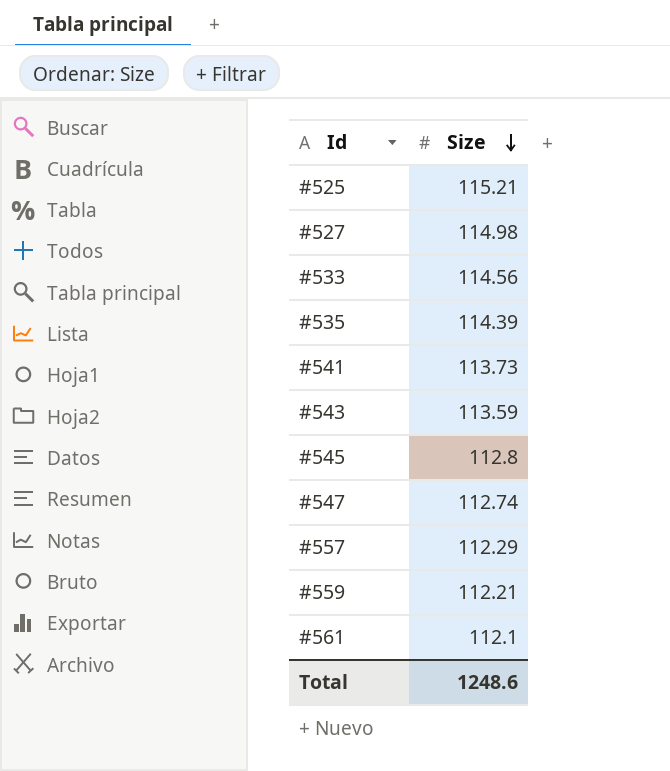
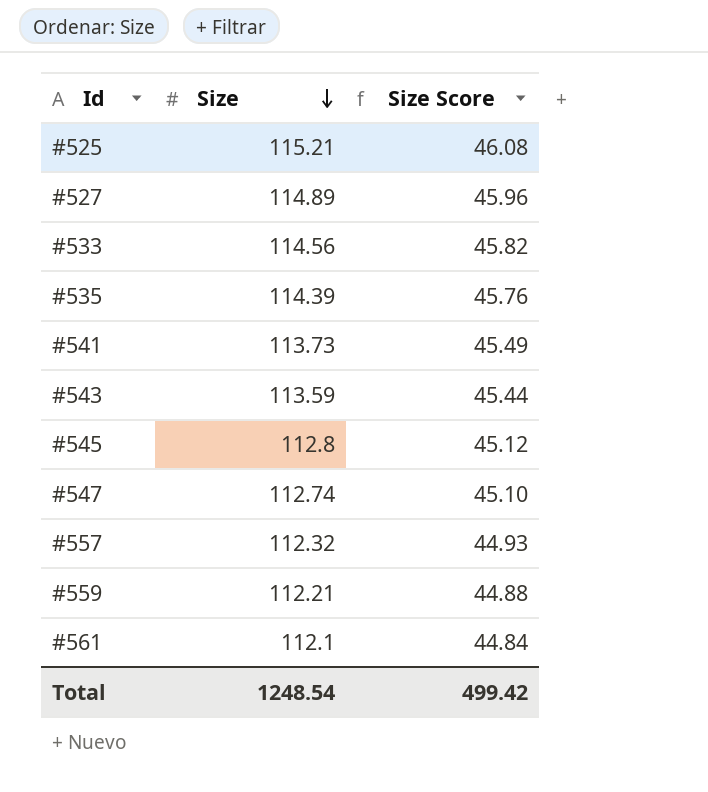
column Size Score | formula: none -> [Size] * 0.4
#527 | Size: 114.98 -> 114.89
#557 | Size: 112.29 -> 112.32
Total | Size: 1248.6 -> 1248.54

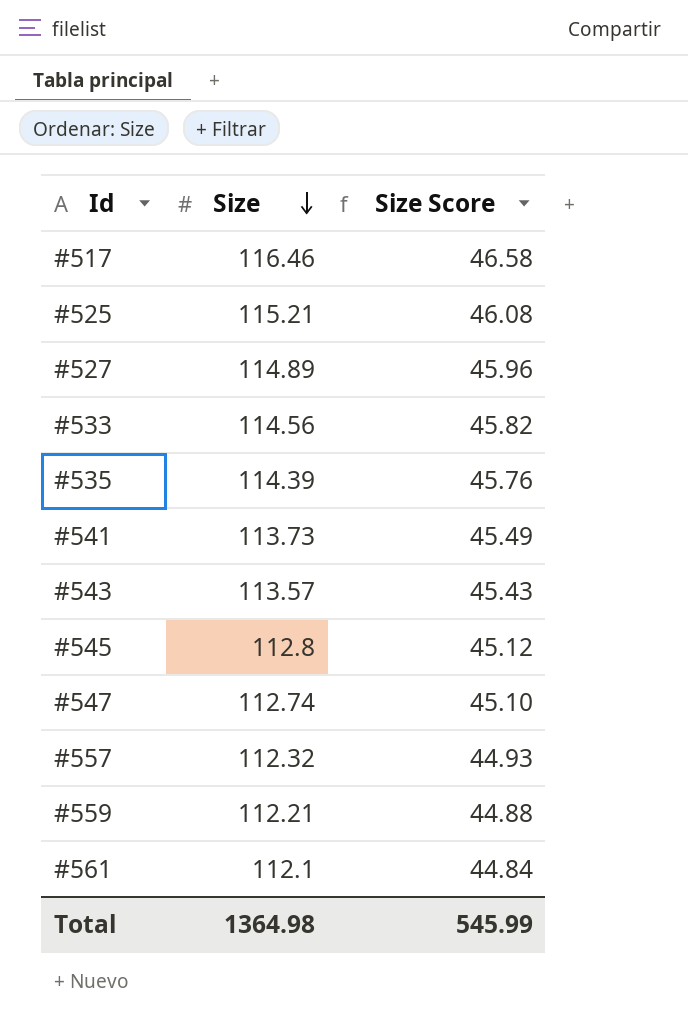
row #517: none -> 116.46 | 46.58
#543 | Size: 113.59 -> 113.57
#543 | Size Score: 45.44 -> 45.43
Total | Size: 1248.54 -> 1364.98
Total | Size Score: 499.42 -> 545.99

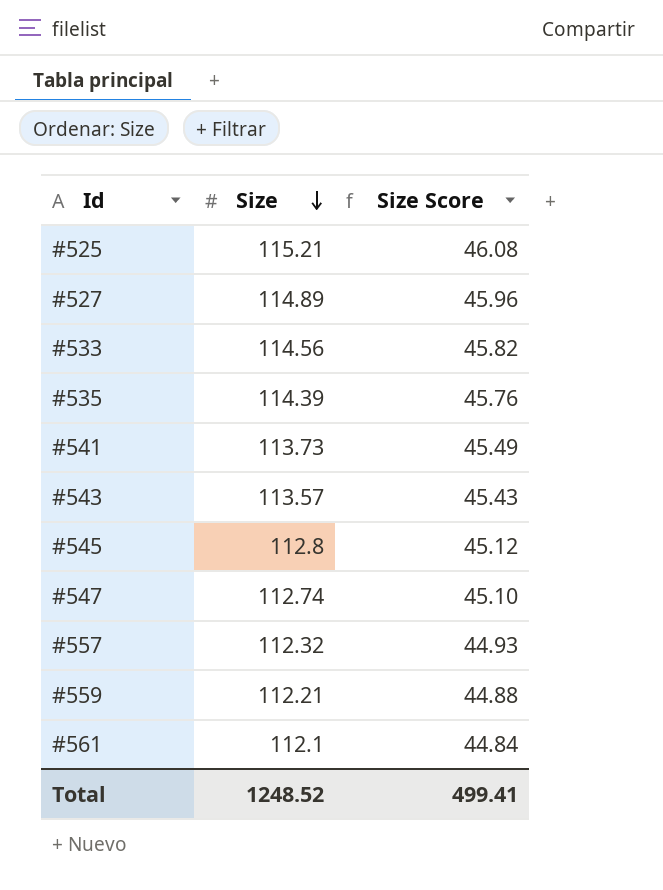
row #517: 116.46 | 46.58 -> none
Total | Size: 1364.98 -> 1248.52
Total | Size Score: 545.99 -> 499.41

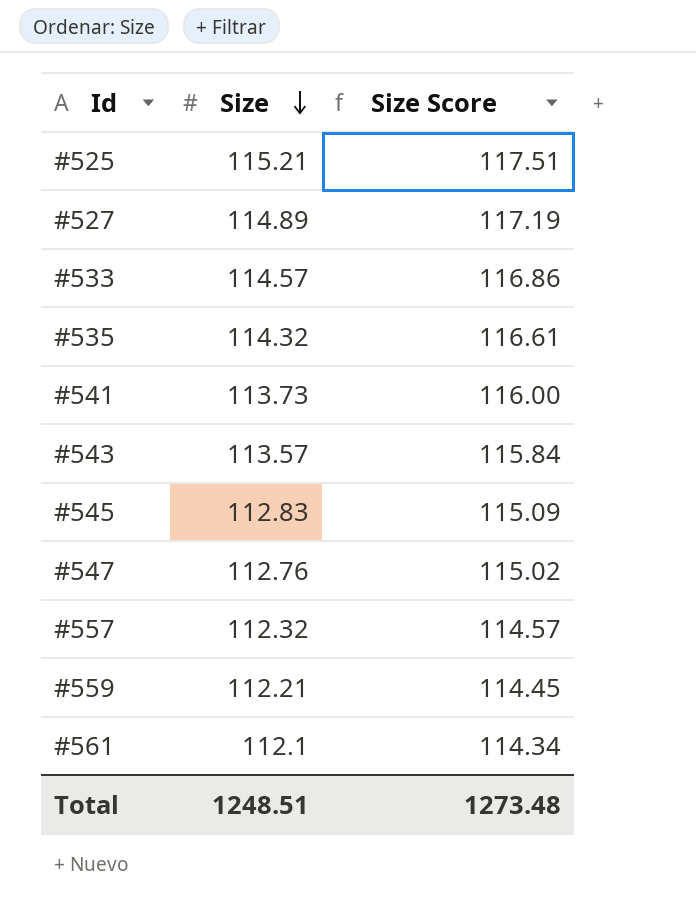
column Size Score | formula: [Size] * 0.4 -> [Size] * 1.02
#533 | Size: 114.56 -> 114.57
#535 | Size: 114.39 -> 114.32
#545 | Size: 112.8 -> 112.83
#547 | Size: 112.74 -> 112.76
Total | Size: 1248.52 -> 1248.51
Total | Size Score: 499.41 -> 1273.48

